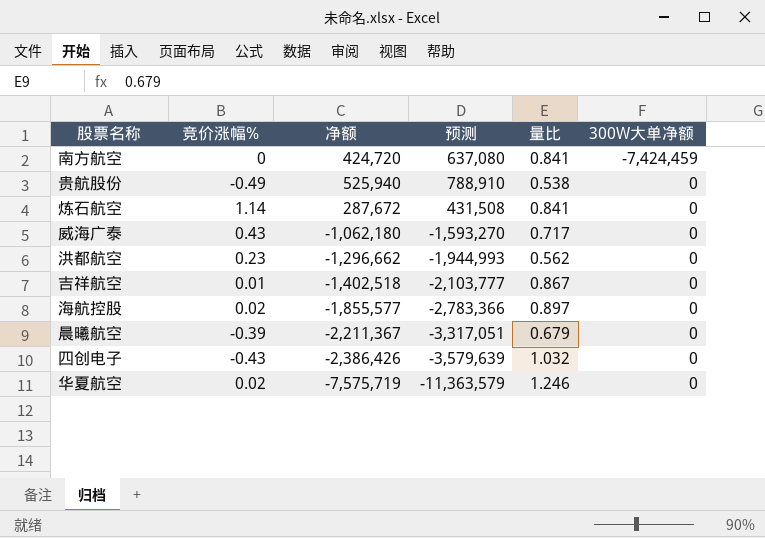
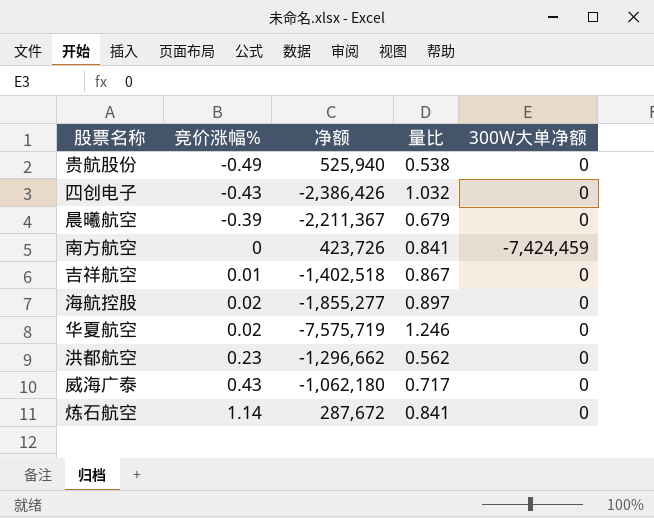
row order: 300W大单净额 ascending -> 竞价涨幅% ascending
column 预测 | formula: [净额] * 1.5 -> none
南方航空 | 净额: 424,720 -> 423,726
海航控股 | 净额: -1,855,577 -> -1,855,277

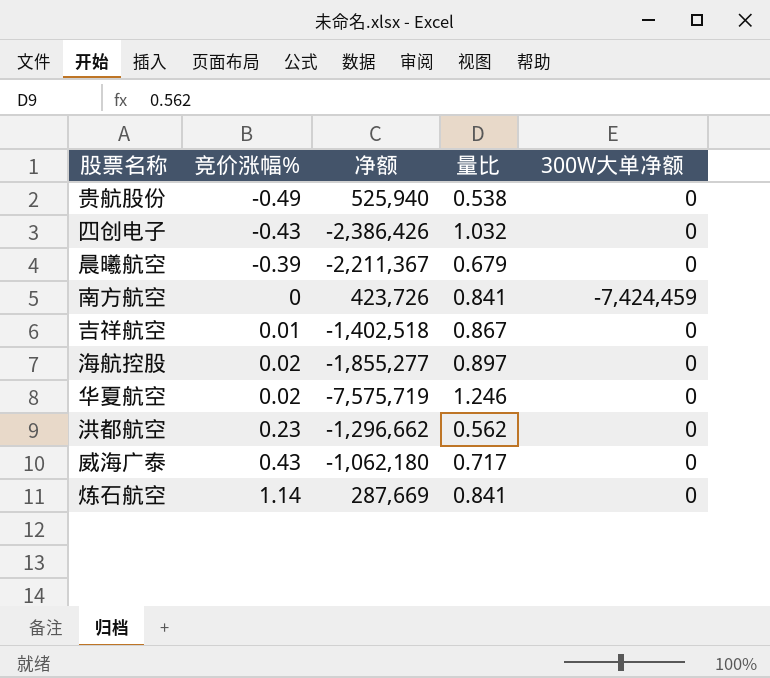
炼石航空 | 净额: 287,672 -> 287,669

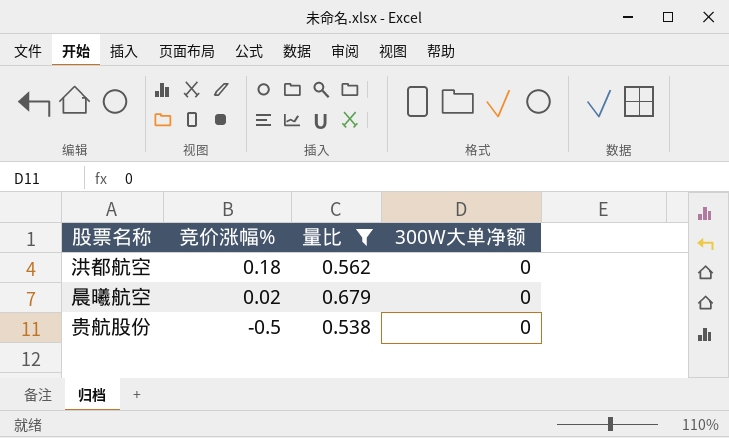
filter: none -> 量比 <= 0.679
row order: 竞价涨幅% ascending -> 竞价涨幅% descending
column 净额 | position: 3 -> none
洪都航空 | 竞价涨幅%: 0.23 -> 0.18
晨曦航空 | 竞价涨幅%: -0.39 -> 0.02
贵航股份 | 竞价涨幅%: -0.49 -> -0.5

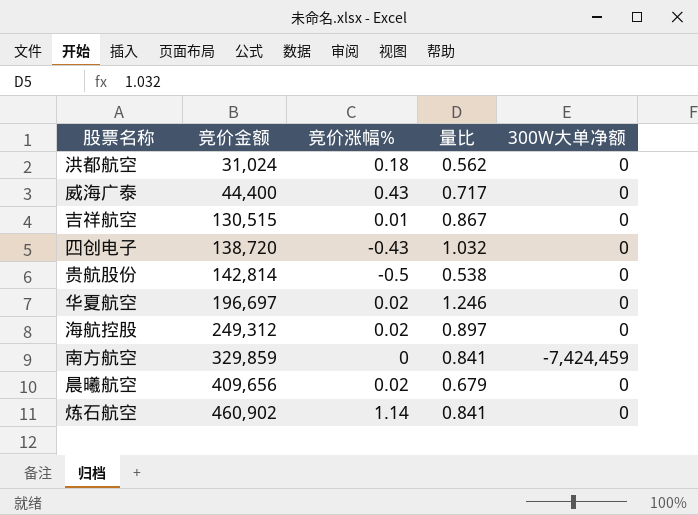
filter: 量比 <= 0.679 -> none
row order: 竞价涨幅% descending -> 竞价金额 ascending
column 竞价金额 | position: none -> 2

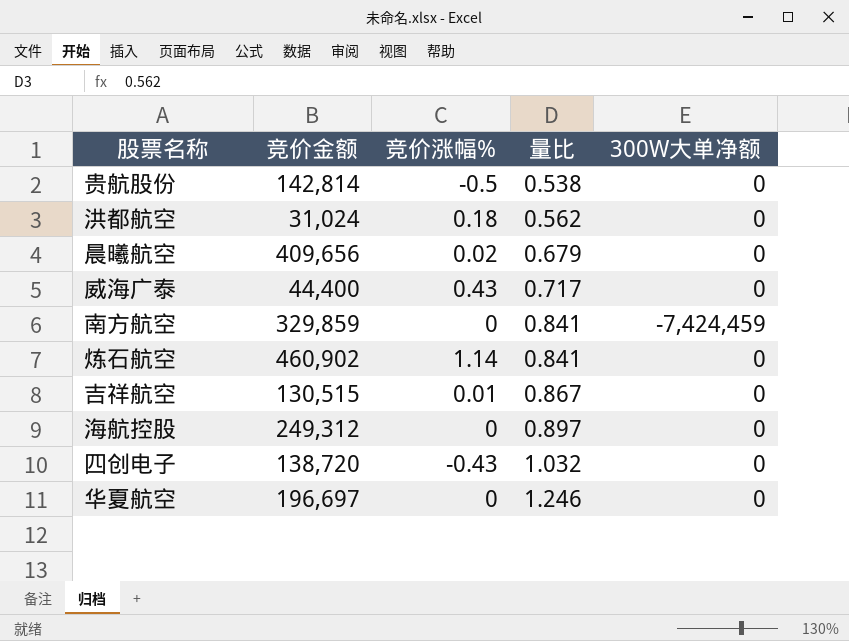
row order: 竞价金额 ascending -> 量比 ascending
海航控股 | 竞价涨幅%: 0.02 -> 0
华夏航空 | 竞价涨幅%: 0.02 -> 0

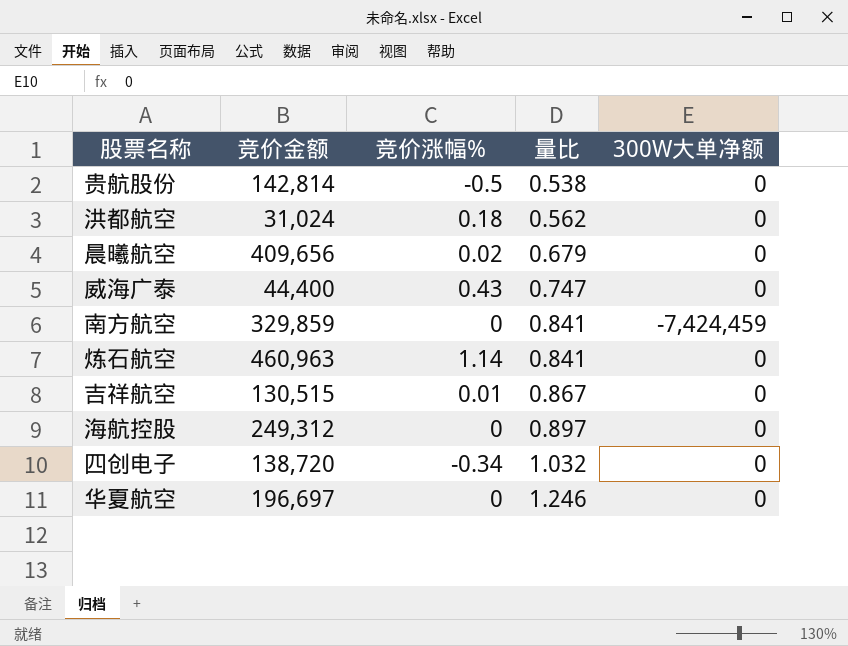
威海广泰 | 量比: 0.717 -> 0.747
炼石航空 | 竞价金额: 460,902 -> 460,963
四创电子 | 竞价涨幅%: -0.43 -> -0.34

